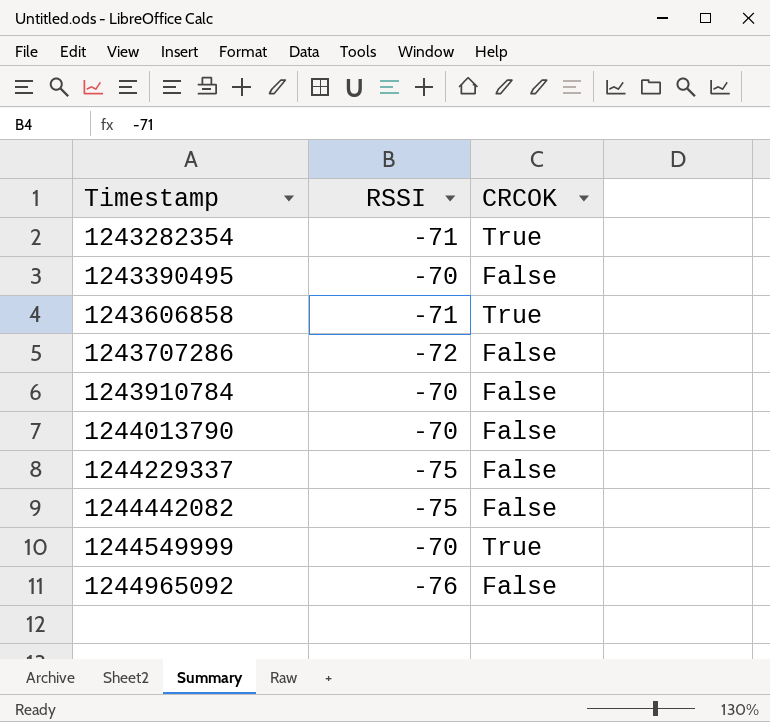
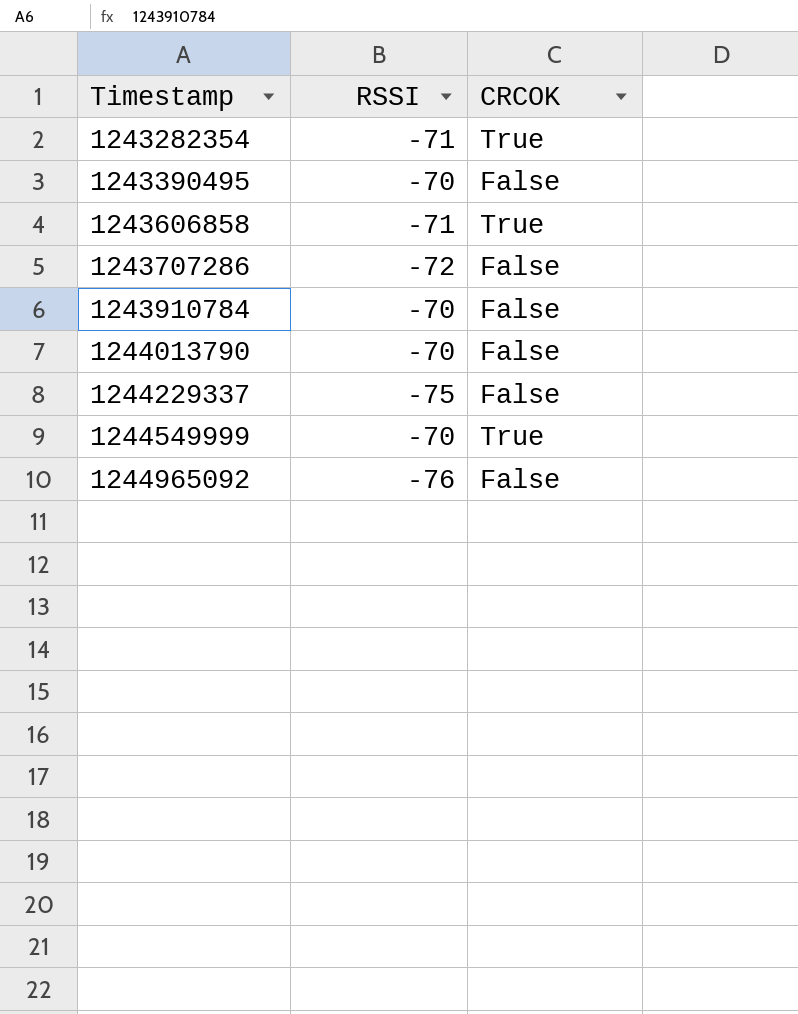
row 1244442082: -75 | False -> none

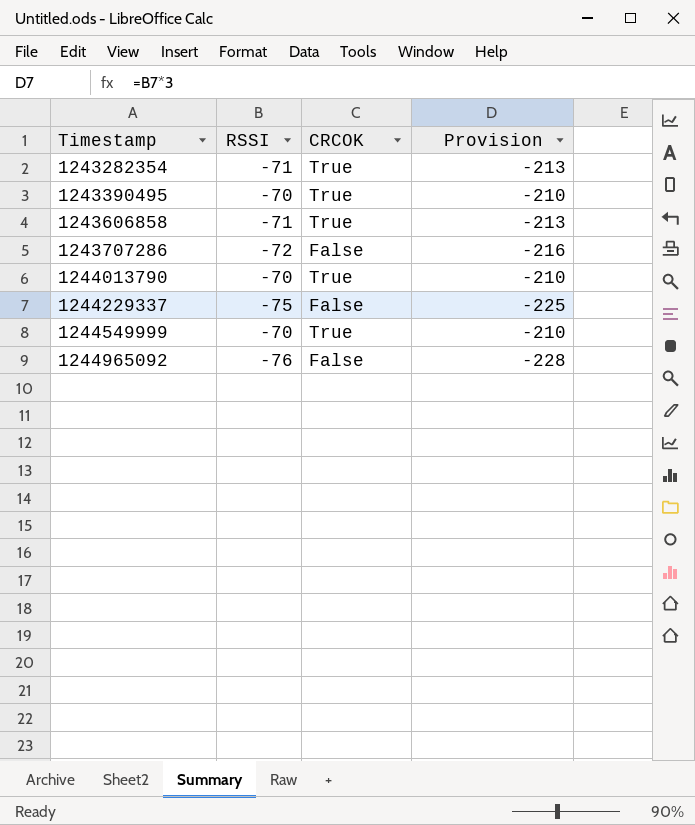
column Provision | formula: none -> [RSSI] * 3
row 1243910784: -70 | False -> none
1243390495 | CRCOK: False -> True
1244013790 | CRCOK: False -> True

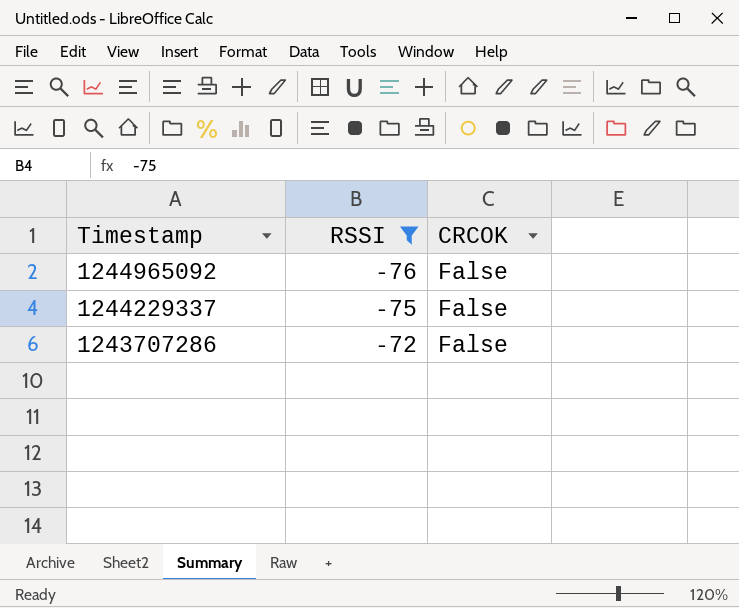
filter: none -> RSSI <= -72
row order: Timestamp ascending -> Timestamp descending
column Provision | formula: [RSSI] * 3 -> none

